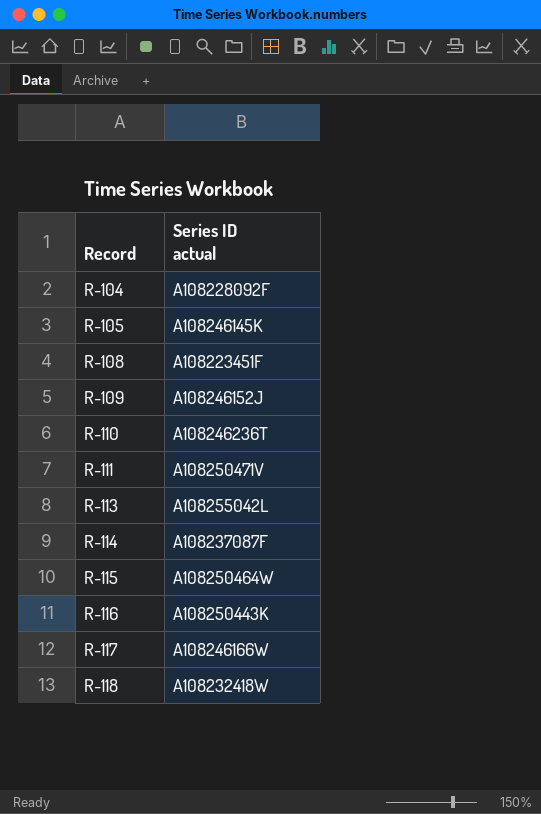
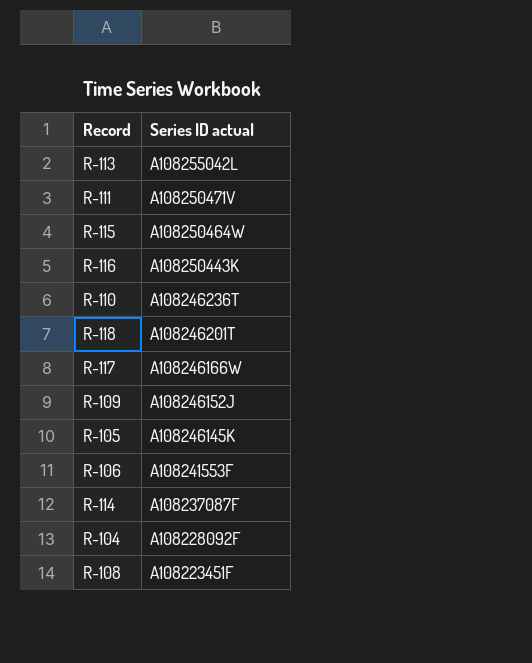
row order: Record ascending -> Series ID actual descending
R-118 | Series ID actual: A108232418W -> A108246201T
row R-106: none -> A108241553F

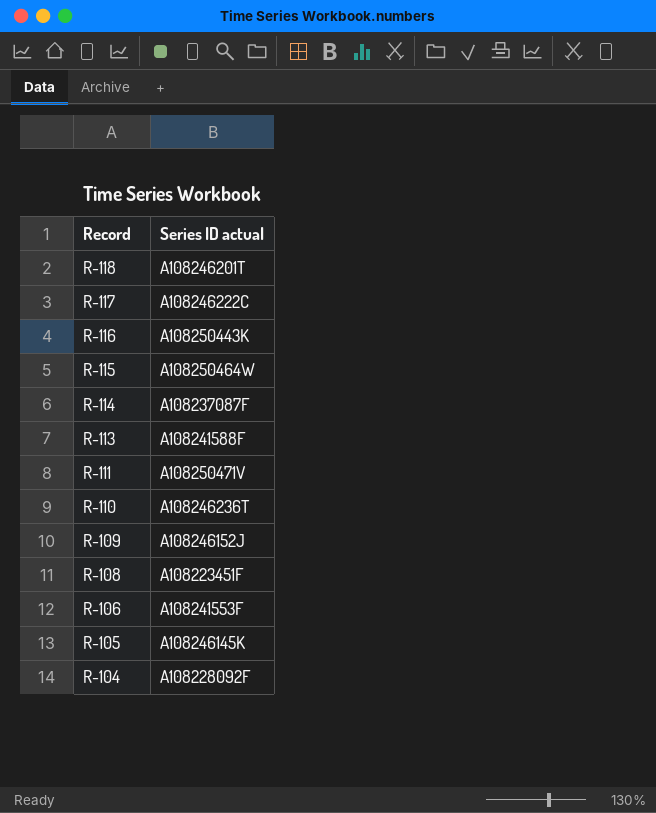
row order: Series ID actual descending -> Record descending
R-117 | Series ID actual: A108246166W -> A108246222C
R-113 | Series ID actual: A108255042L -> A108241588F

